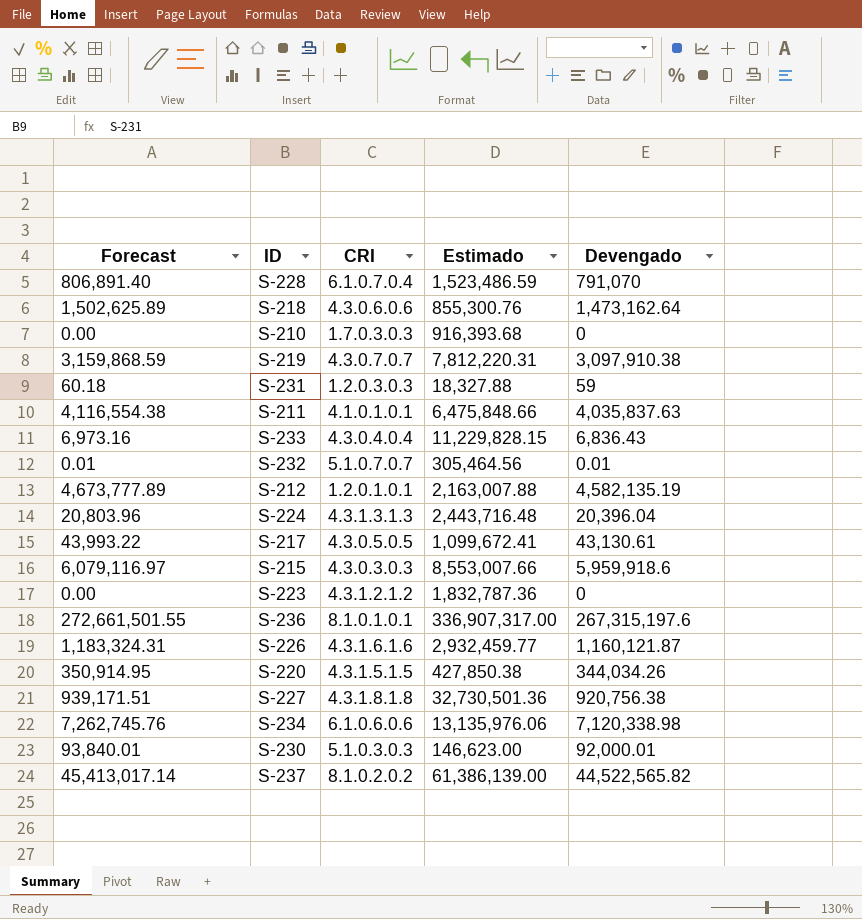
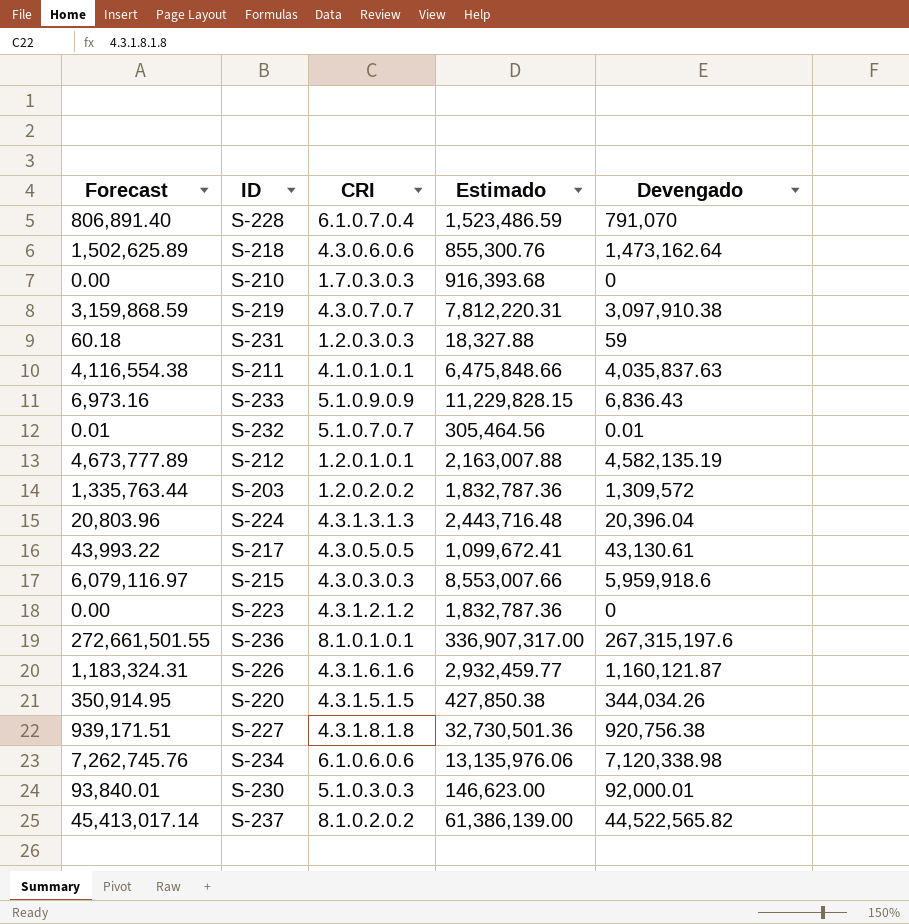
S-233 | CRI: 4.3.0.4.0.4 -> 5.1.0.9.0.9
row S-203: none -> 1,335,763.44 | 1.2.0.2.0.2 | 1,832,787.36 | 1,309,572

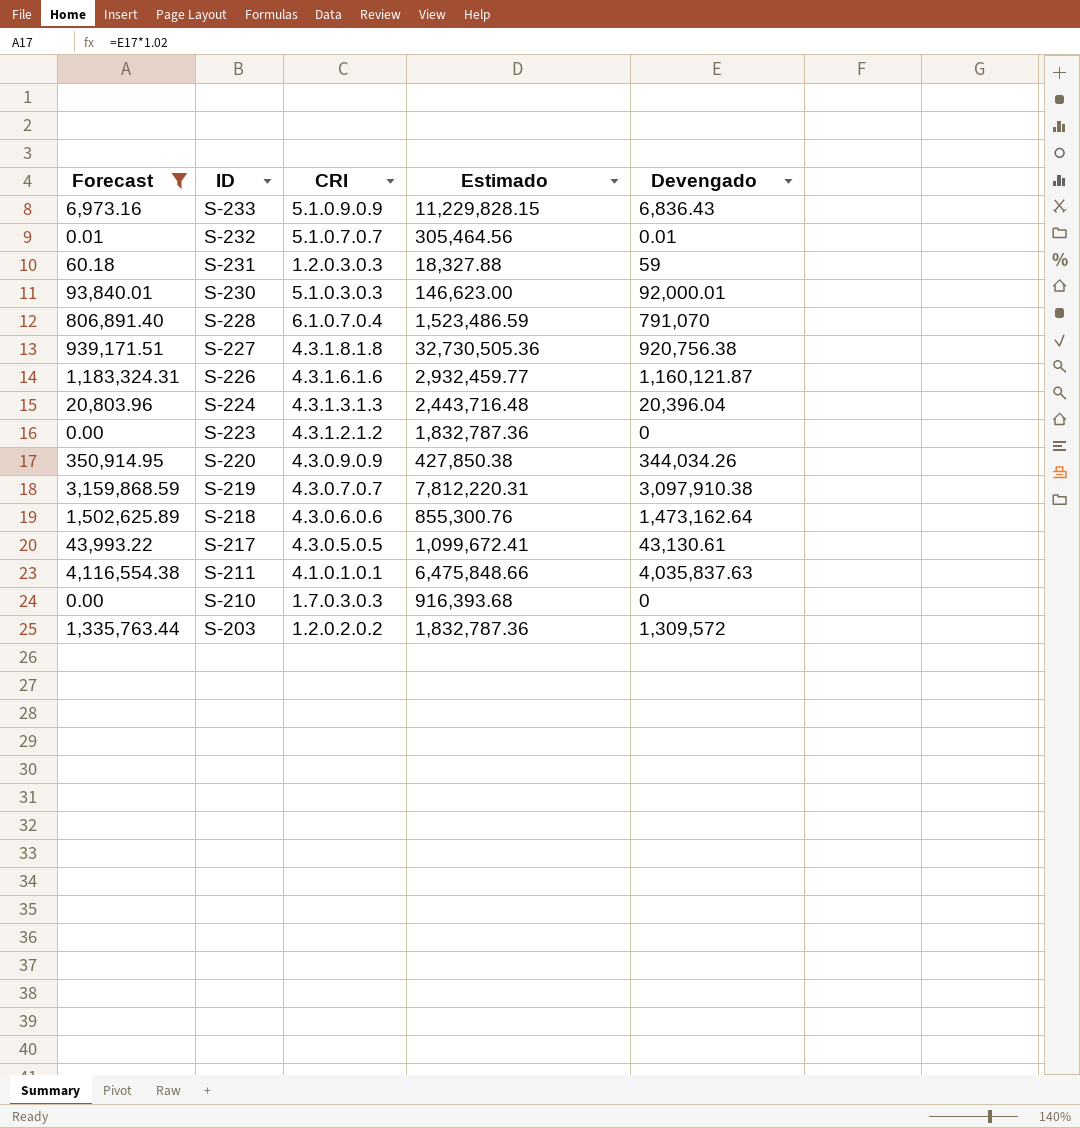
filter: none -> Forecast <= 4,116,554.38
row order: none -> ID descending
S-227 | Estimado: 32,730,501.36 -> 32,730,505.36
S-220 | CRI: 4.3.1.5.1.5 -> 4.3.0.9.0.9

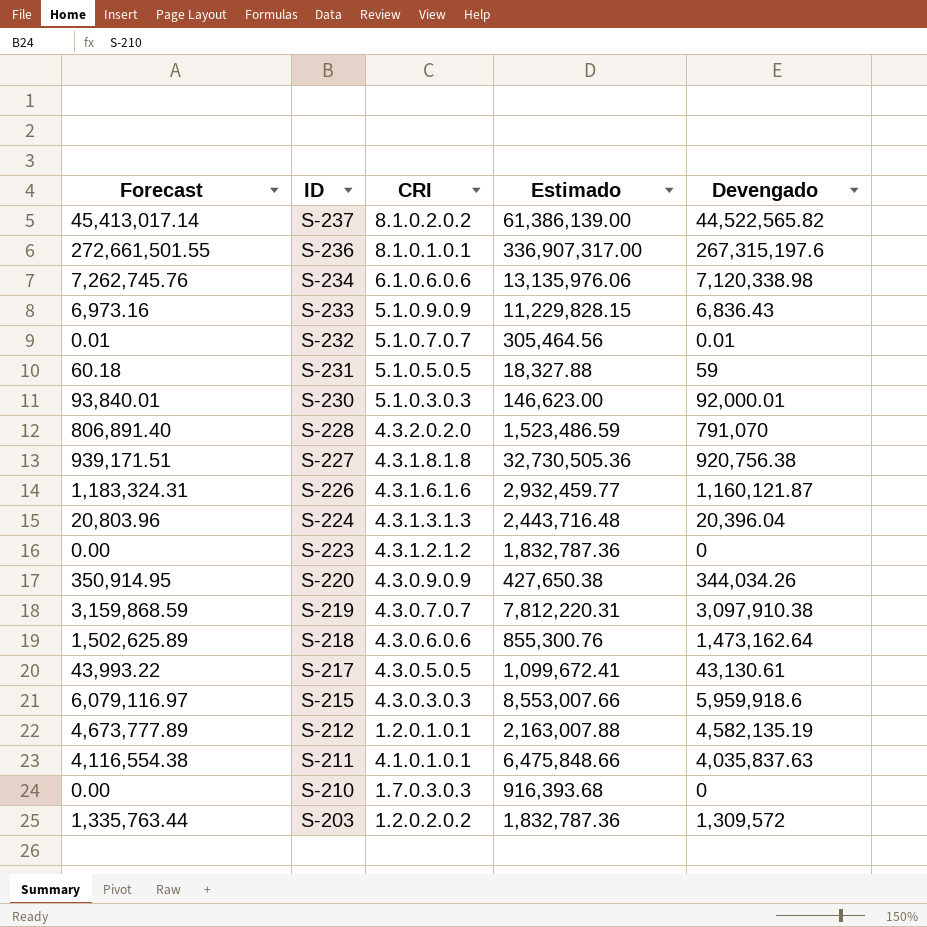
filter: Forecast <= 4,116,554.38 -> none
S-231 | CRI: 1.2.0.3.0.3 -> 5.1.0.5.0.5
S-228 | CRI: 6.1.0.7.0.4 -> 4.3.2.0.2.0
S-220 | Estimado: 427,850.38 -> 427,650.38

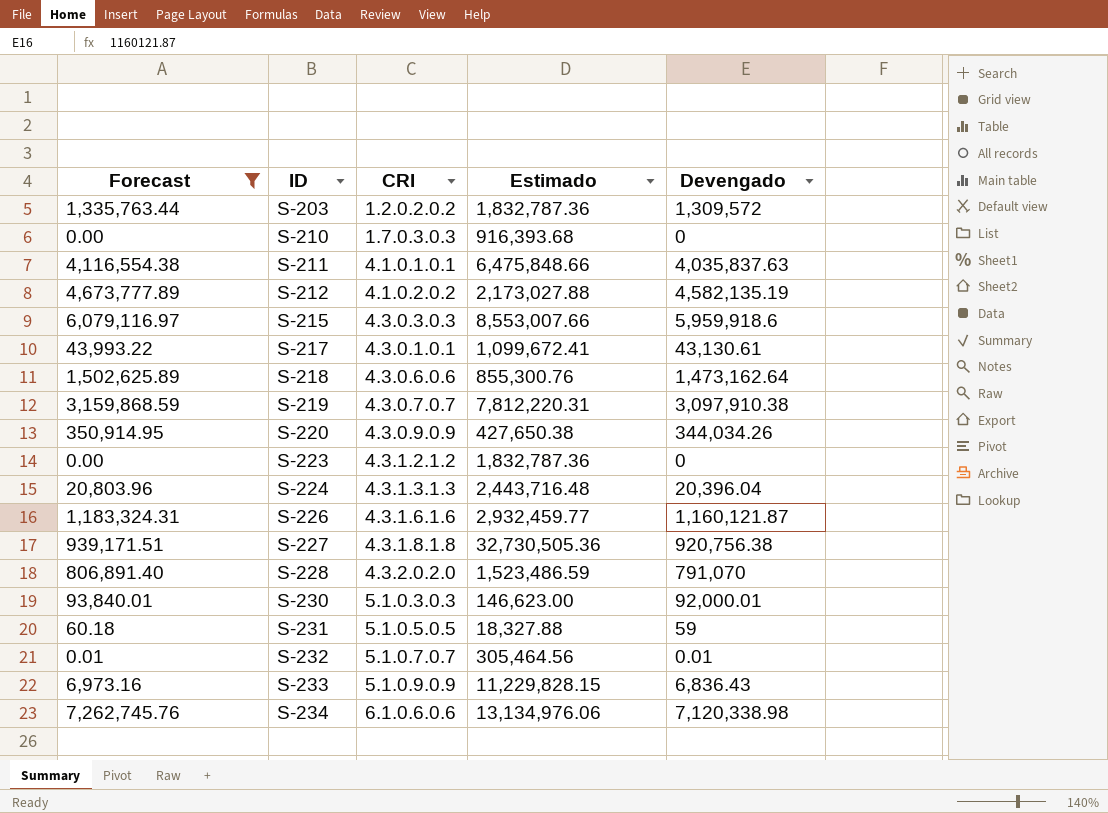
filter: none -> Forecast <= 7,262,745.76
row order: ID descending -> ID ascending
S-212 | CRI: 1.2.0.1.0.1 -> 4.1.0.2.0.2
S-212 | Estimado: 2,163,007.88 -> 2,173,027.88
S-217 | CRI: 4.3.0.5.0.5 -> 4.3.0.1.0.1
S-234 | Estimado: 13,135,976.06 -> 13,134,976.06

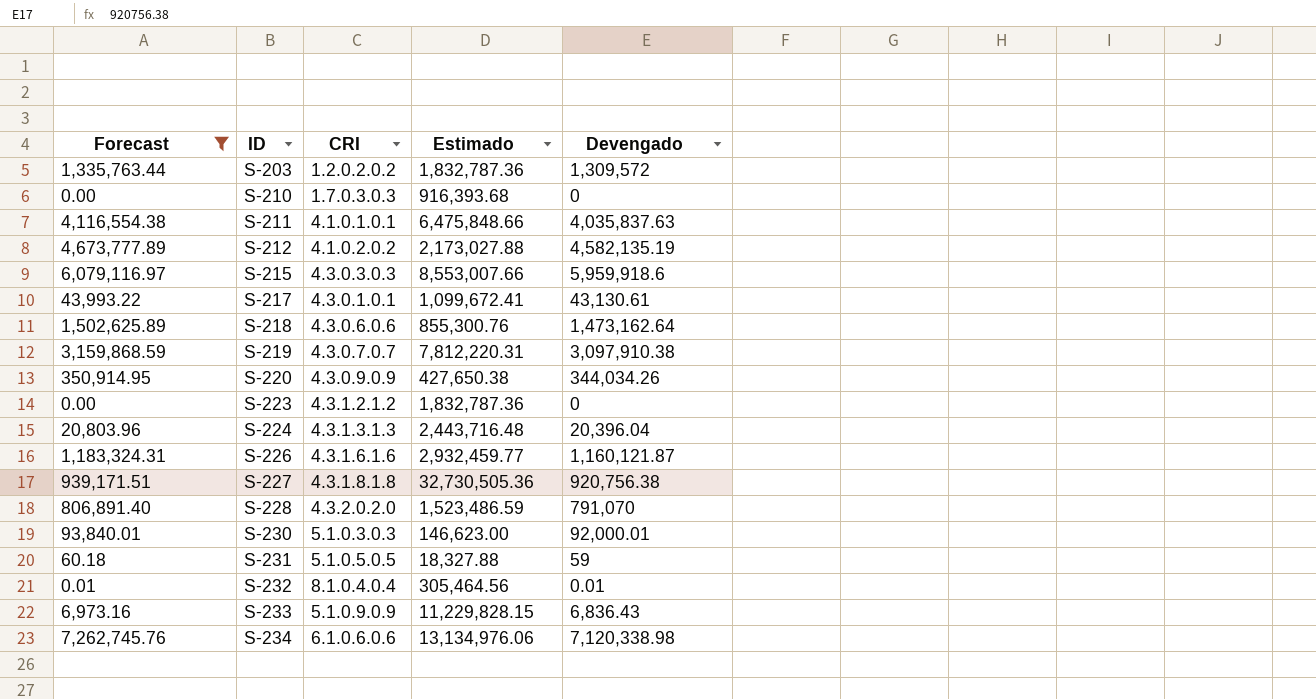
S-232 | CRI: 5.1.0.7.0.7 -> 8.1.0.4.0.4

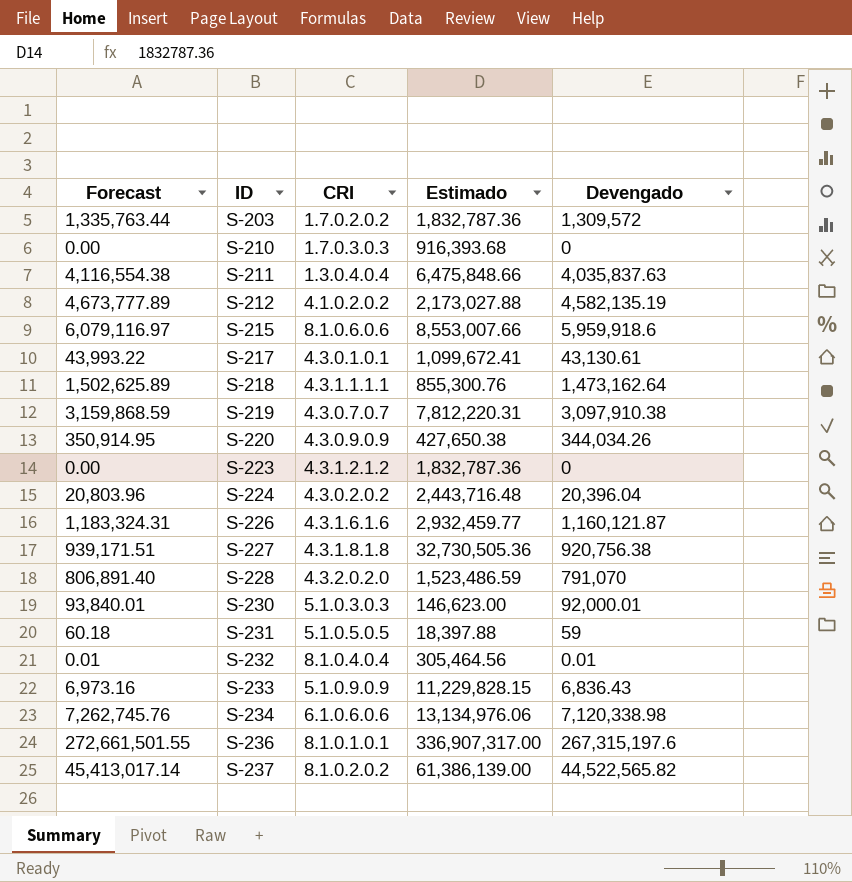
filter: Forecast <= 7,262,745.76 -> none
S-203 | CRI: 1.2.0.2.0.2 -> 1.7.0.2.0.2
S-211 | CRI: 4.1.0.1.0.1 -> 1.3.0.4.0.4
S-215 | CRI: 4.3.0.3.0.3 -> 8.1.0.6.0.6
S-218 | CRI: 4.3.0.6.0.6 -> 4.3.1.1.1.1
S-224 | CRI: 4.3.1.3.1.3 -> 4.3.0.2.0.2
S-231 | Estimado: 18,327.88 -> 18,397.88

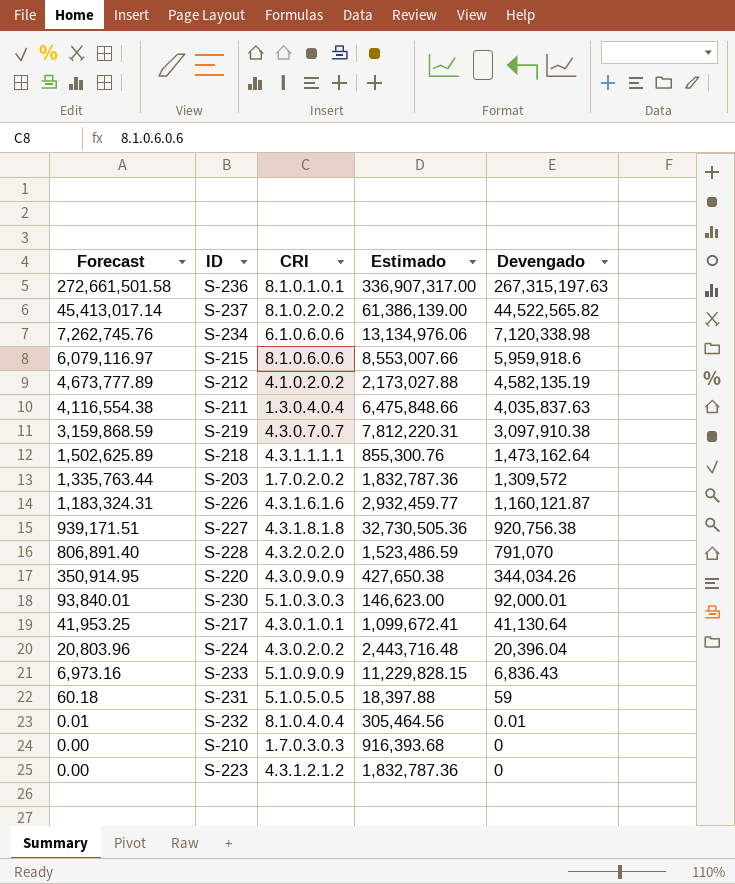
row order: ID ascending -> Forecast descending
S-236 | Forecast: 272,661,501.55 -> 272,661,501.58
S-236 | Devengado: 267,315,197.6 -> 267,315,197.63
S-217 | Forecast: 43,993.22 -> 41,953.25
S-217 | Devengado: 43,130.61 -> 41,130.64

